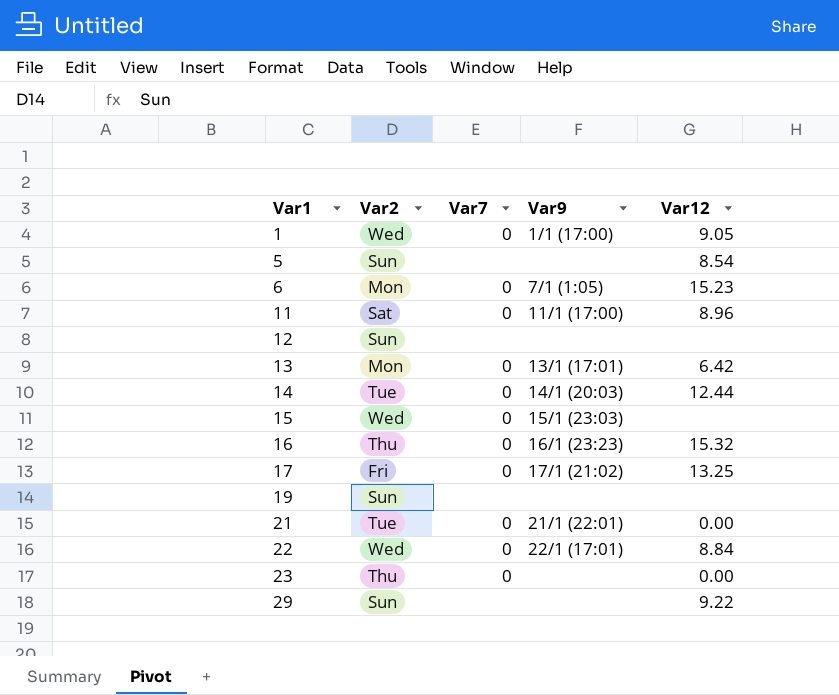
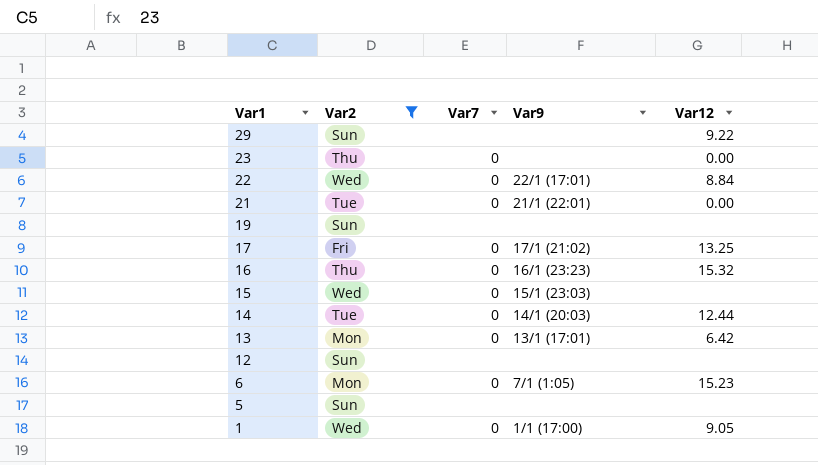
filter: none -> Var2 != Sat
row order: Var1 ascending -> Var1 descending
5 | Var12: 8.54 -> none

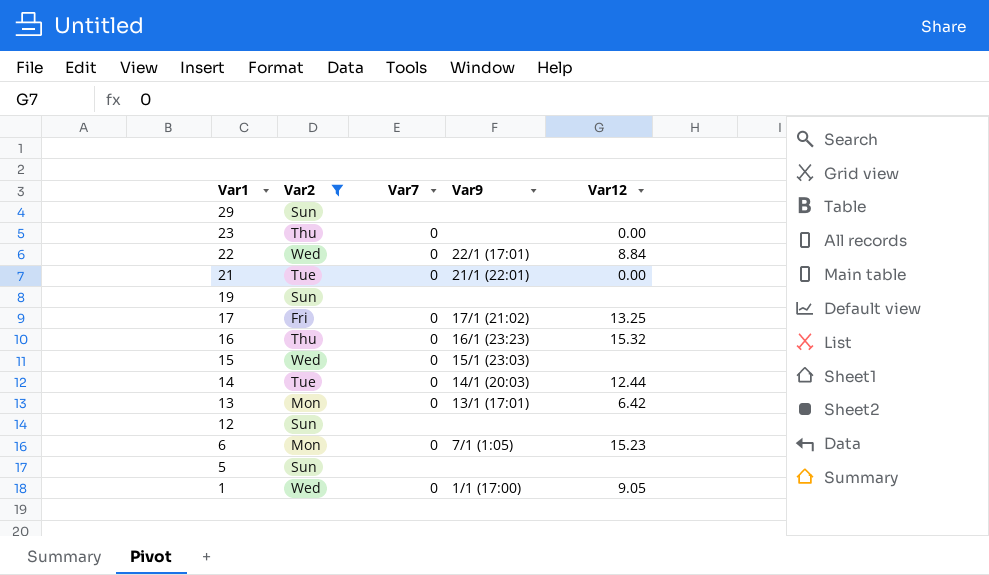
29 | Var12: 9.22 -> none

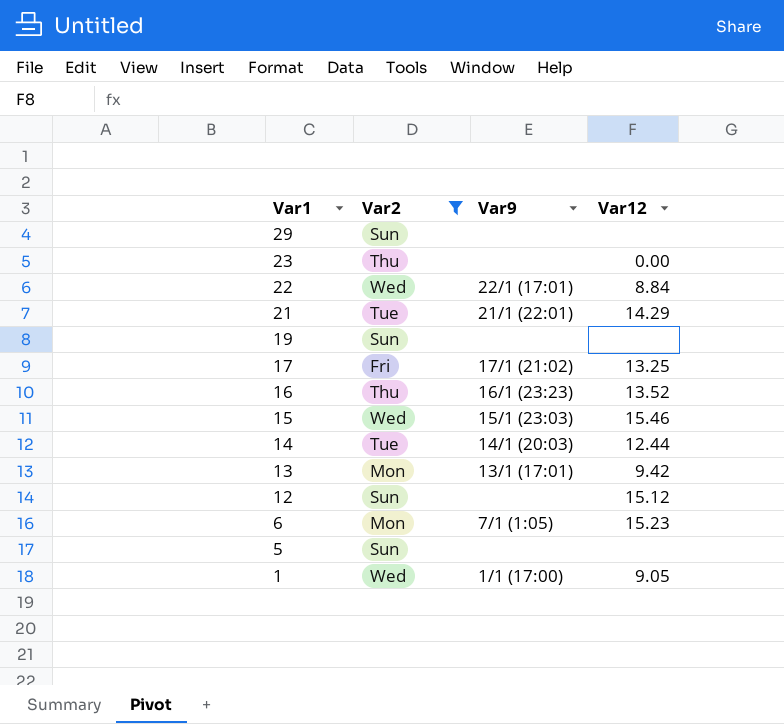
column Var7 | position: 3 -> none
21 | Var12: 0.00 -> 14.29
16 | Var12: 15.32 -> 13.52
15 | Var12: none -> 15.46
13 | Var12: 6.42 -> 9.42
12 | Var12: none -> 15.12

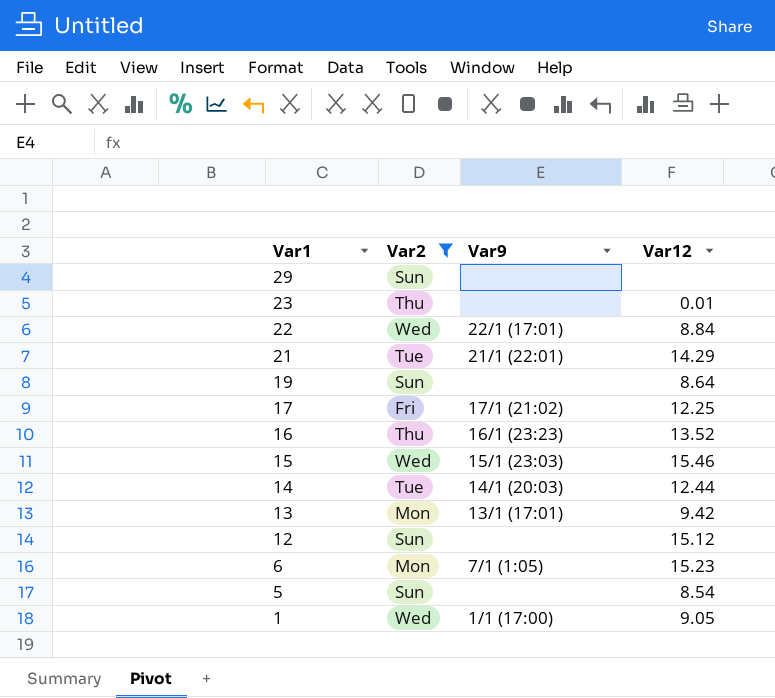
23 | Var12: 0.00 -> 0.01
19 | Var12: none -> 8.64
17 | Var12: 13.25 -> 12.25
5 | Var12: none -> 8.54

